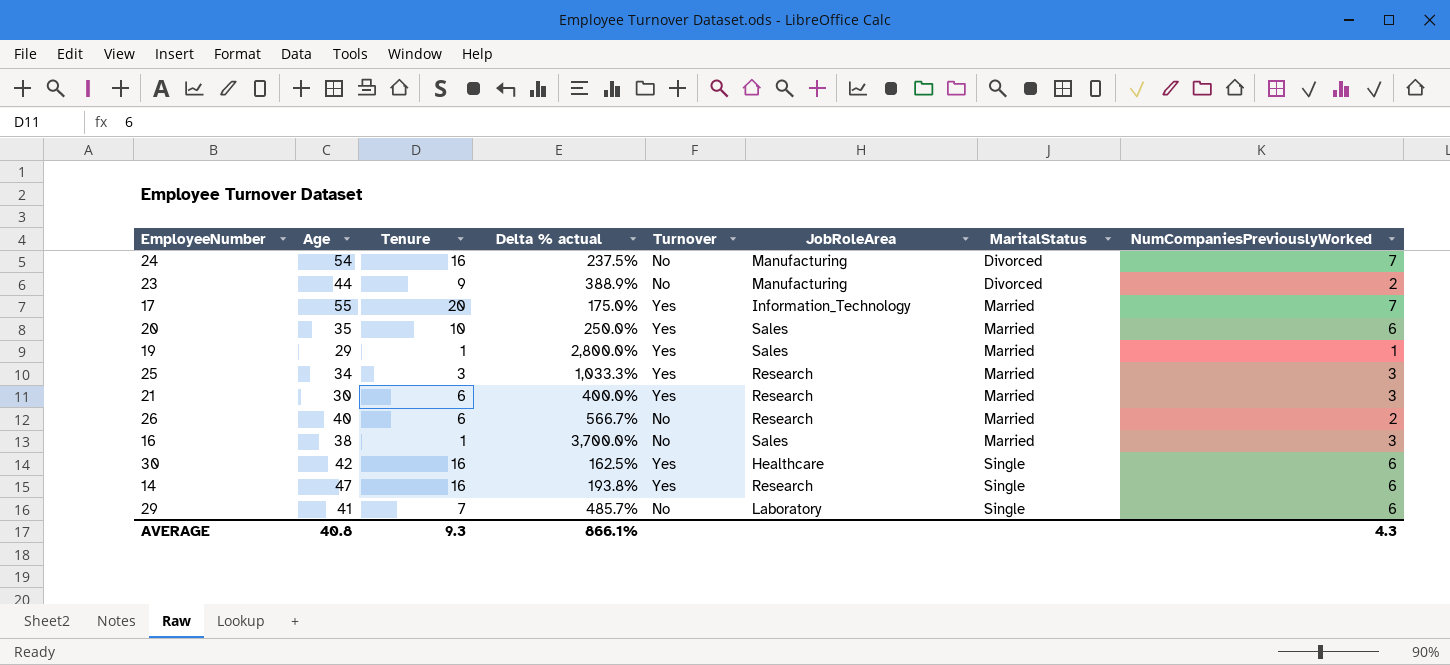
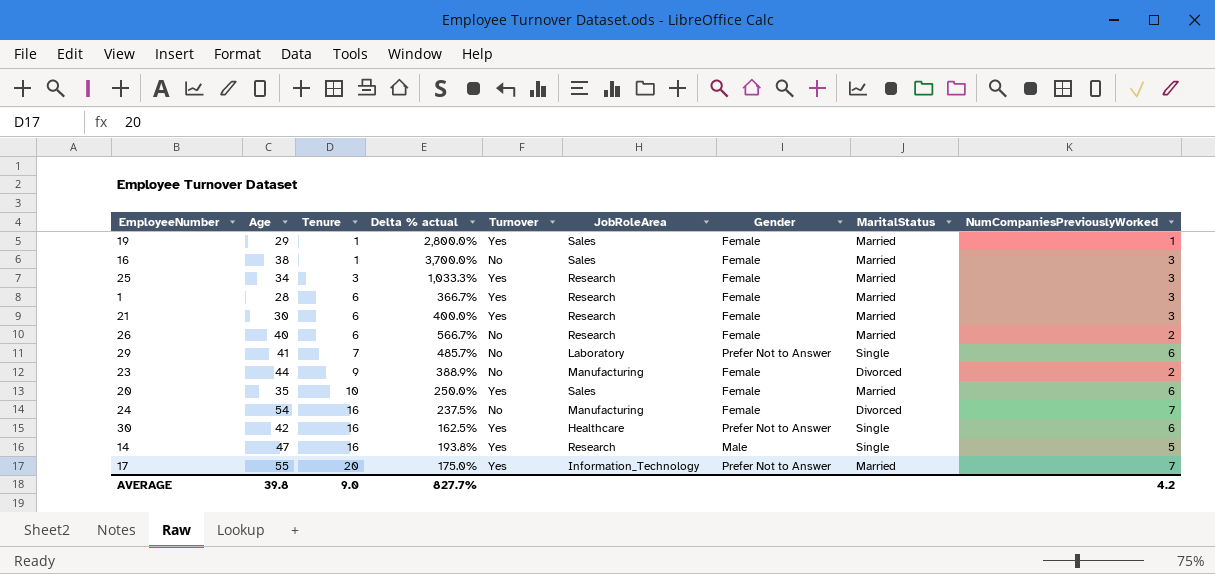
row order: MaritalStatus ascending -> Tenure ascending
column Gender | position: none -> 7
row 1: none -> 28 | 6 | 366.7% | Yes | Research | Female | Married | 3
14 | NumCompaniesPreviouslyWorked: 6 -> 5
AVERAGE | Age: 40.8 -> 39.8
AVERAGE | Tenure: 9.3 -> 9.0
AVERAGE | Delta % actual: 866.1% -> 827.7%
AVERAGE | NumCompaniesPreviouslyWorked: 4.3 -> 4.2

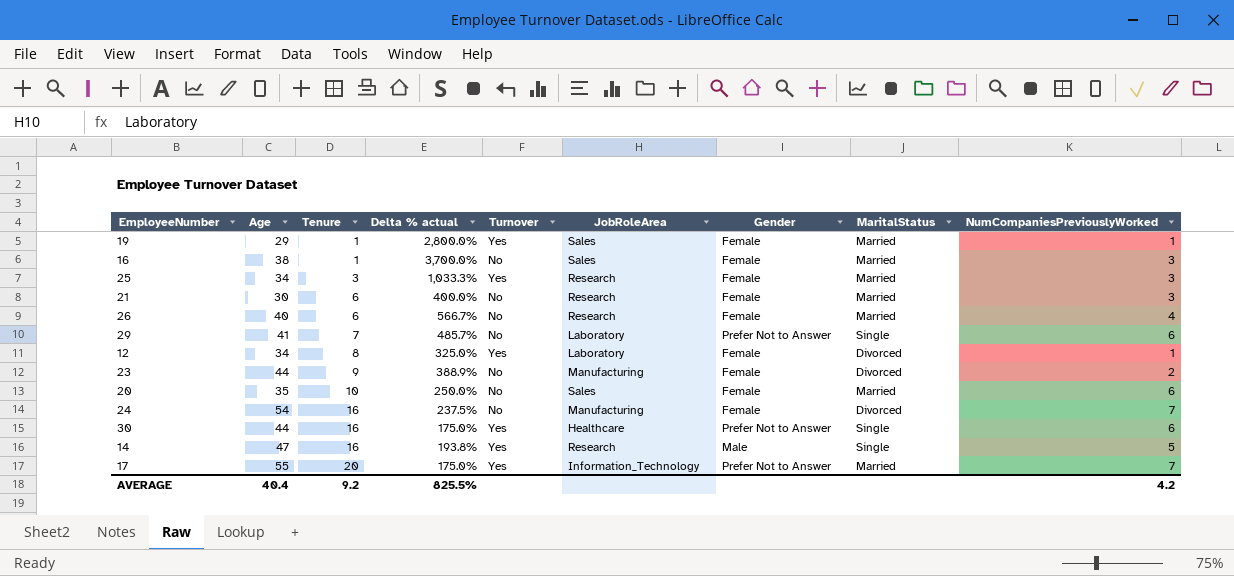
row 1: 28 | 6 | 366.7% | Yes | Research | Female | Married | 3 -> none
21 | Turnover: Yes -> No
26 | NumCompaniesPreviouslyWorked: 2 -> 4
row 12: none -> 34 | 8 | 325.0% | Yes | Laboratory | Female | Divorced | 1
20 | Turnover: Yes -> No
30 | Age: 42 -> 44
30 | Delta % actual: 162.5% -> 175.0%
AVERAGE | Age: 39.8 -> 40.4
AVERAGE | Tenure: 9.0 -> 9.2
AVERAGE | Delta % actual: 827.7% -> 825.5%

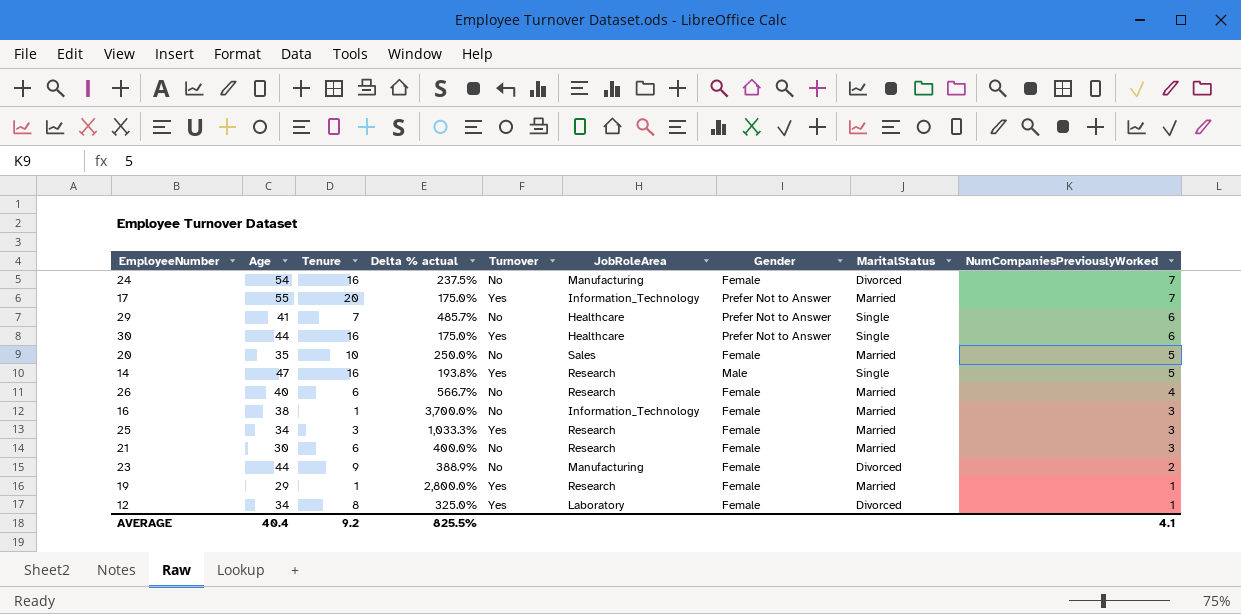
row order: Tenure ascending -> NumCompaniesPreviouslyWorked descending
29 | JobRoleArea: Laboratory -> Healthcare
20 | NumCompaniesPreviouslyWorked: 6 -> 5
16 | JobRoleArea: Sales -> Information_Technology
19 | JobRoleArea: Sales -> Research
AVERAGE | NumCompaniesPreviouslyWorked: 4.2 -> 4.1

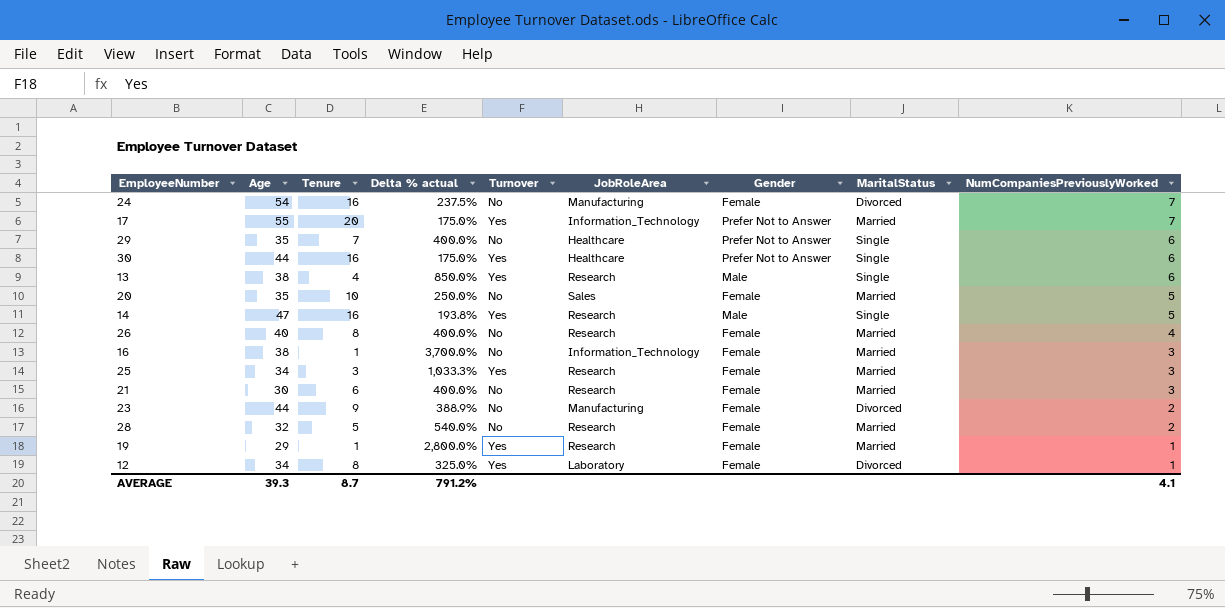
29 | Age: 41 -> 35
29 | Delta % actual: 485.7% -> 400.0%
row 13: none -> 38 | 4 | 850.0% | Yes | Research | Male | Single | 6
26 | Tenure: 6 -> 8
26 | Delta % actual: 566.7% -> 400.0%
row 28: none -> 32 | 5 | 540.0% | No | Research | Female | Married | 2
AVERAGE | Age: 40.4 -> 39.3
AVERAGE | Tenure: 9.2 -> 8.7
AVERAGE | Delta % actual: 825.5% -> 791.2%

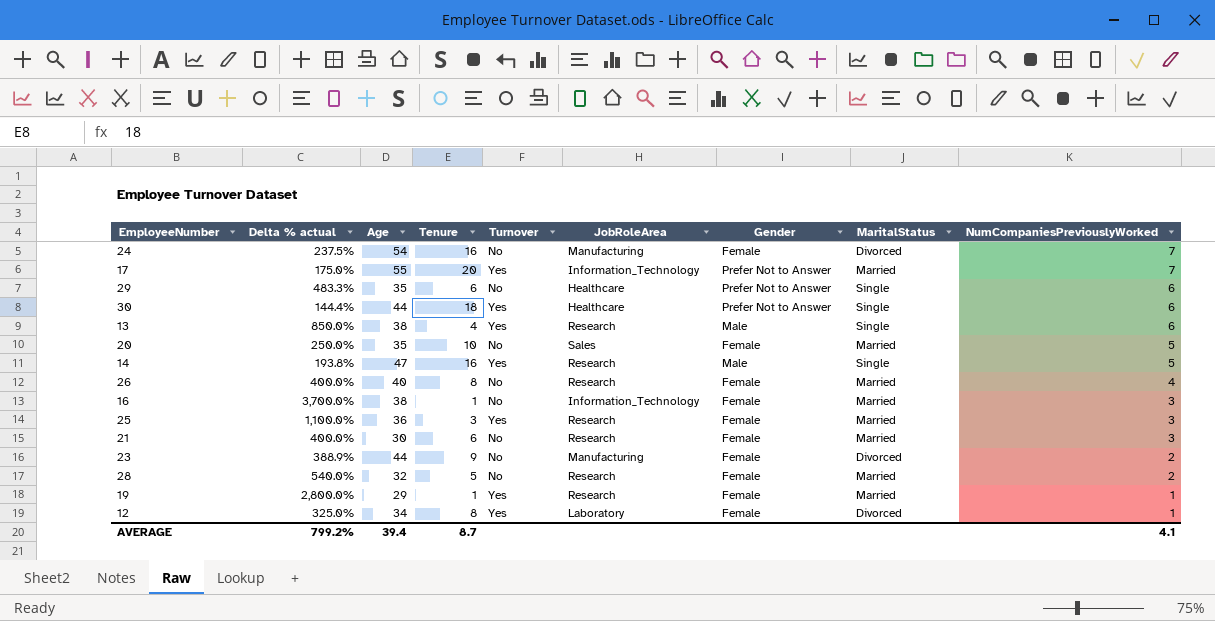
column Delta % actual | position: 4 -> 2
29 | Delta % actual: 400.0% -> 483.3%
29 | Tenure: 7 -> 6
30 | Delta % actual: 175.0% -> 144.4%
30 | Tenure: 16 -> 18
25 | Delta % actual: 1,033.3% -> 1,100.0%
25 | Age: 34 -> 36
AVERAGE | Delta % actual: 791.2% -> 799.2%
AVERAGE | Age: 39.3 -> 39.4

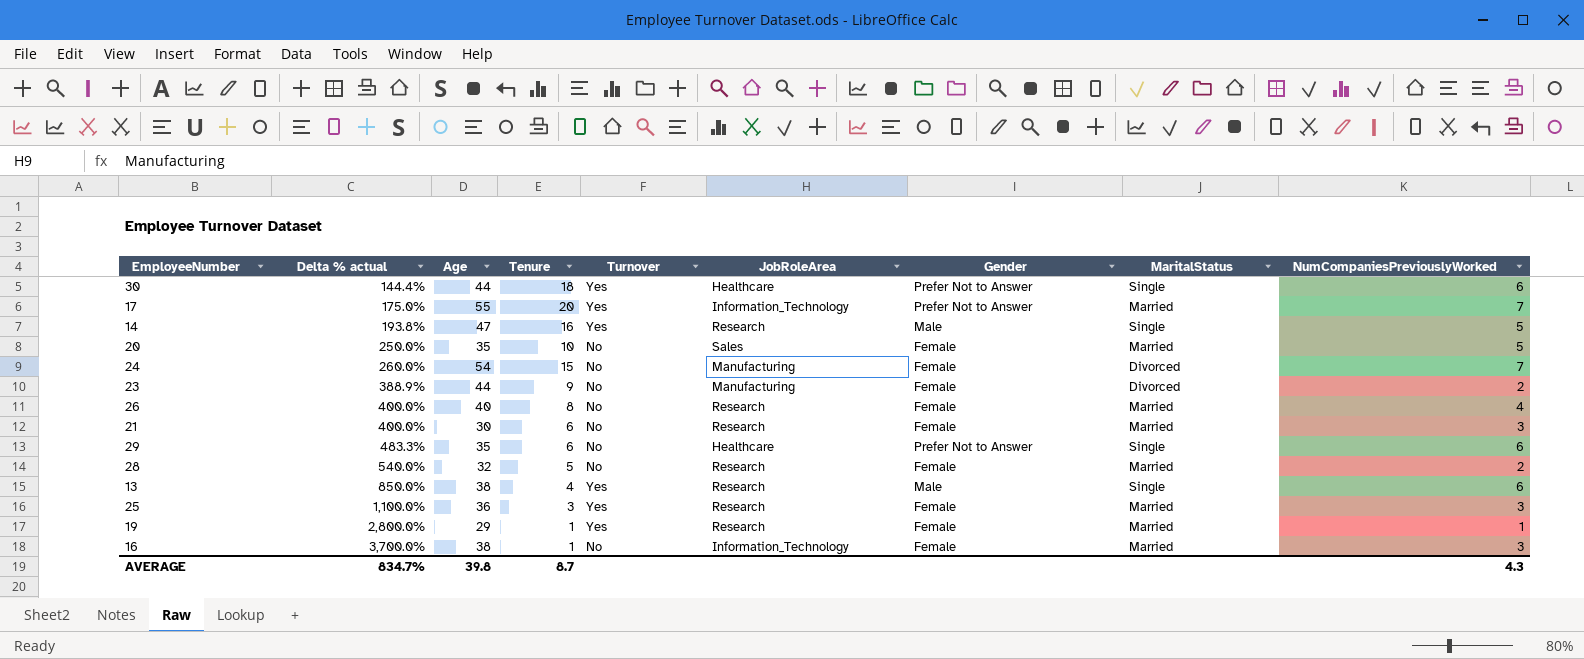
row order: NumCompaniesPreviouslyWorked descending -> Delta % actual ascending
row 12: 325.0% | 34 | 8 | Yes | Laboratory | Female | Divorced | 1 -> none
24 | Delta % actual: 237.5% -> 260.0%
24 | Tenure: 16 -> 15
AVERAGE | Delta % actual: 799.2% -> 834.7%
AVERAGE | Age: 39.4 -> 39.8
AVERAGE | NumCompaniesPreviouslyWorked: 4.1 -> 4.3

